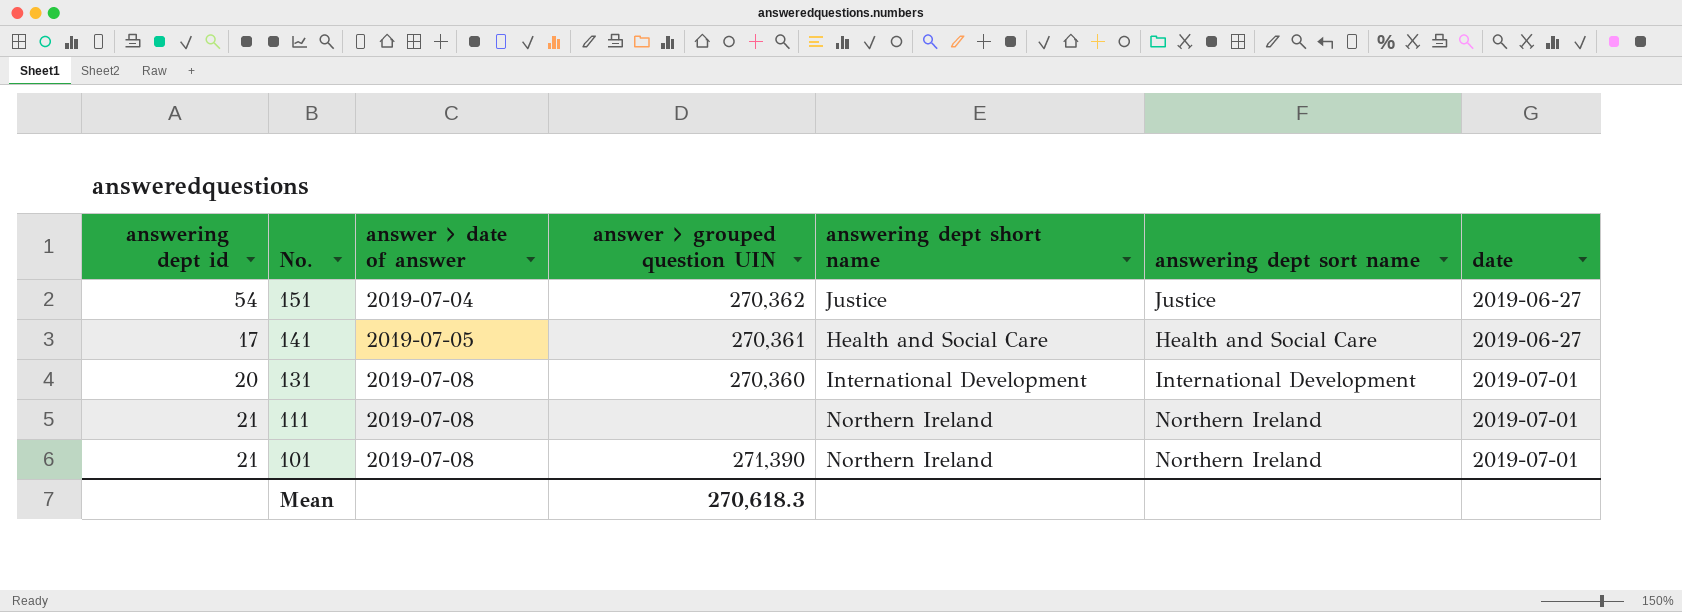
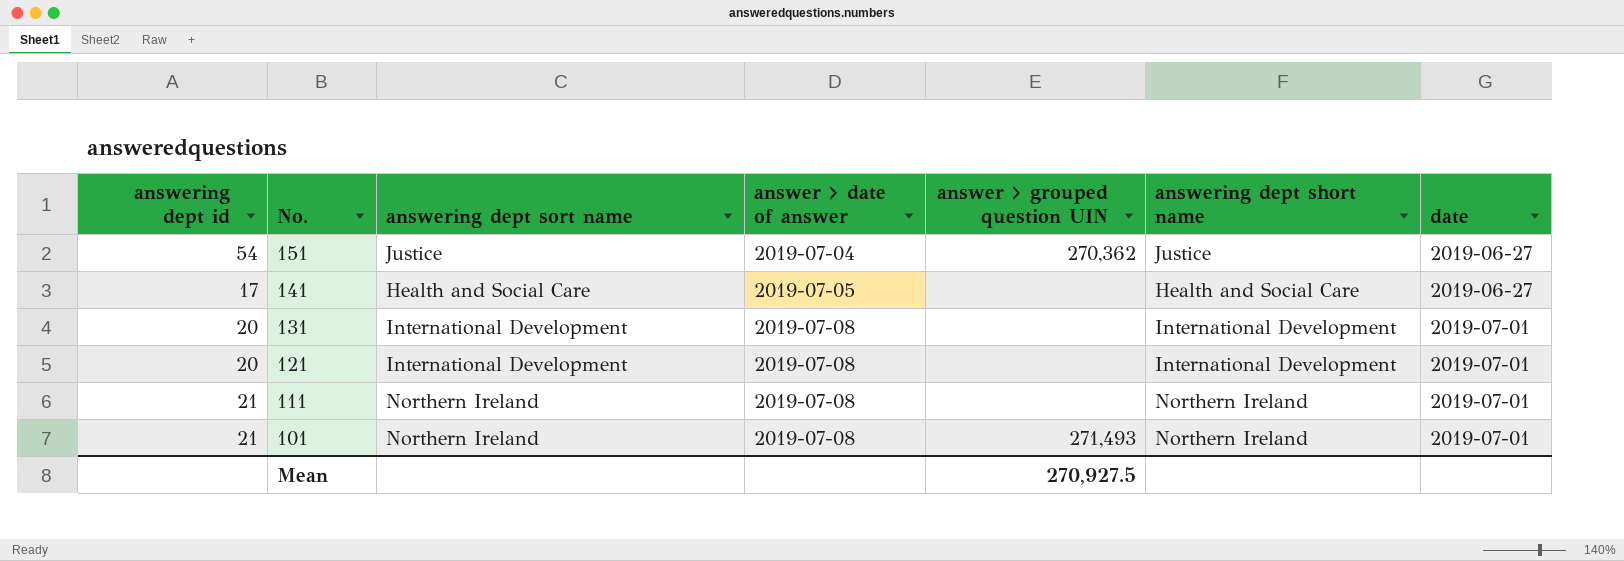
column answering dept sort name | position: 6 -> 3
141 | answer > grouped question UIN: 270,361 -> none
131 | answer > grouped question UIN: 270,360 -> none
row 121: none -> 20 | International Development | 2019-07-08 | none | International Development | 2019-07-01
101 | answer > grouped question UIN: 271,390 -> 271,493
Mean | answer > grouped question UIN: 270,618.3 -> 270,927.5

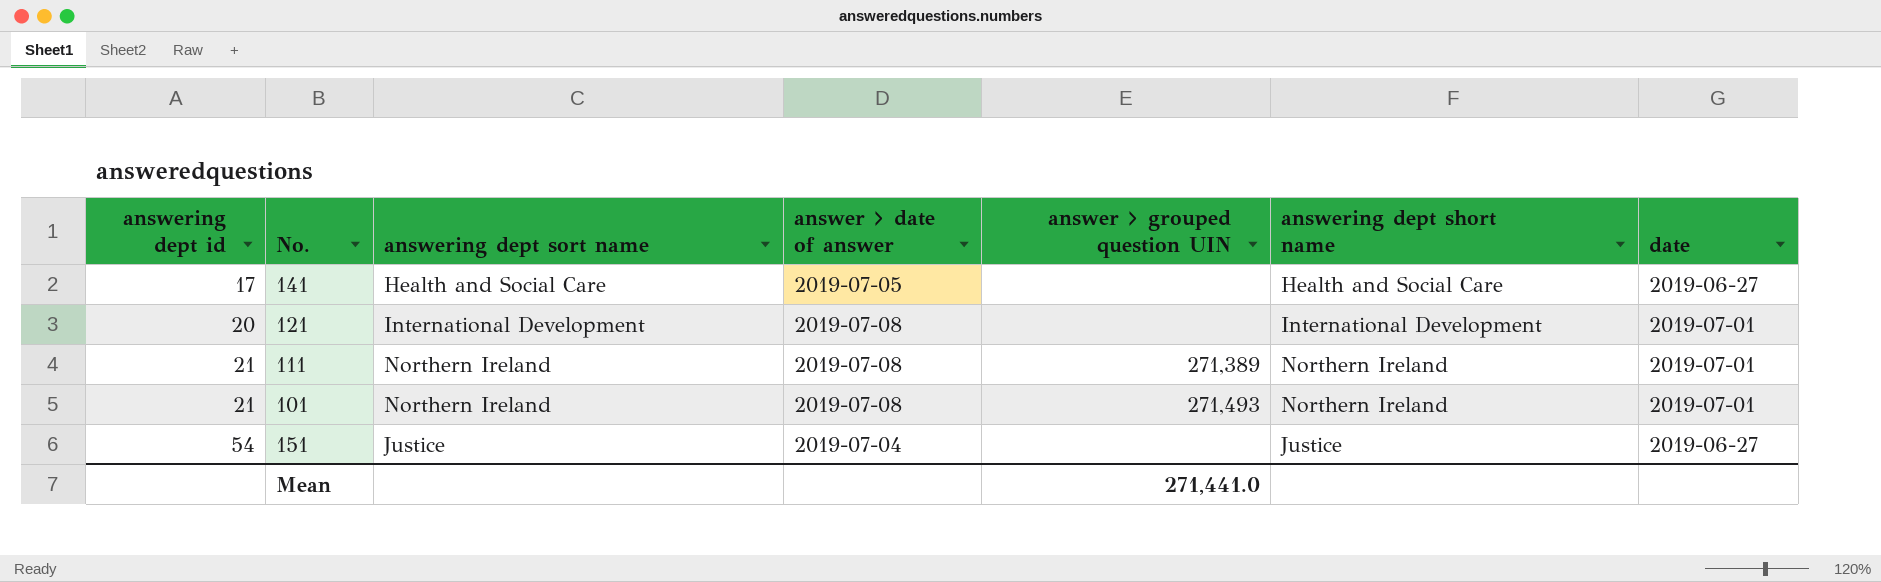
row order: No. descending -> answering dept id ascending
row 131: 20 | International Development | 2019-07-08 | none | International Development | 2019-07-01 -> none
111 | answer > grouped question UIN: none -> 271,389
151 | answer > grouped question UIN: 270,362 -> none
Mean | answer > grouped question UIN: 270,927.5 -> 271,441.0

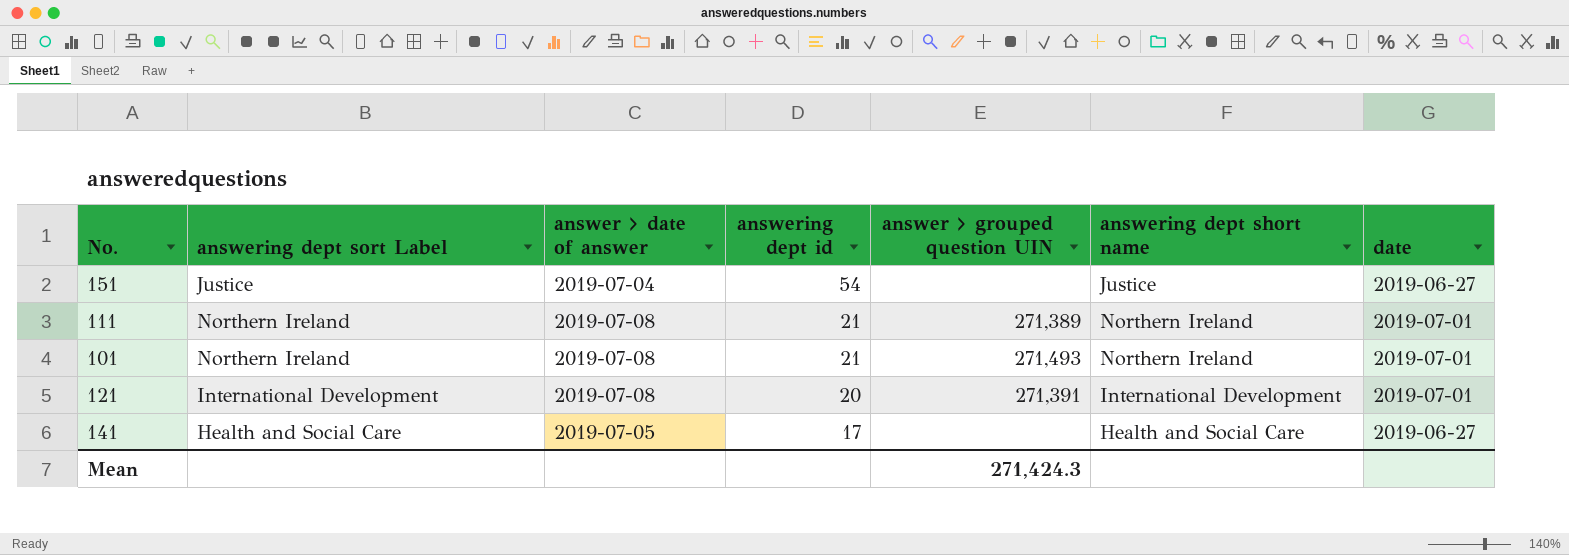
row order: answering dept id ascending -> answering dept id descending
column name: answering dept sort name -> answering dept sort Label
column answering dept id | position: 1 -> 4
121 | answer > grouped question UIN: none -> 271,391
Mean | answer > grouped question UIN: 271,441.0 -> 271,424.3

